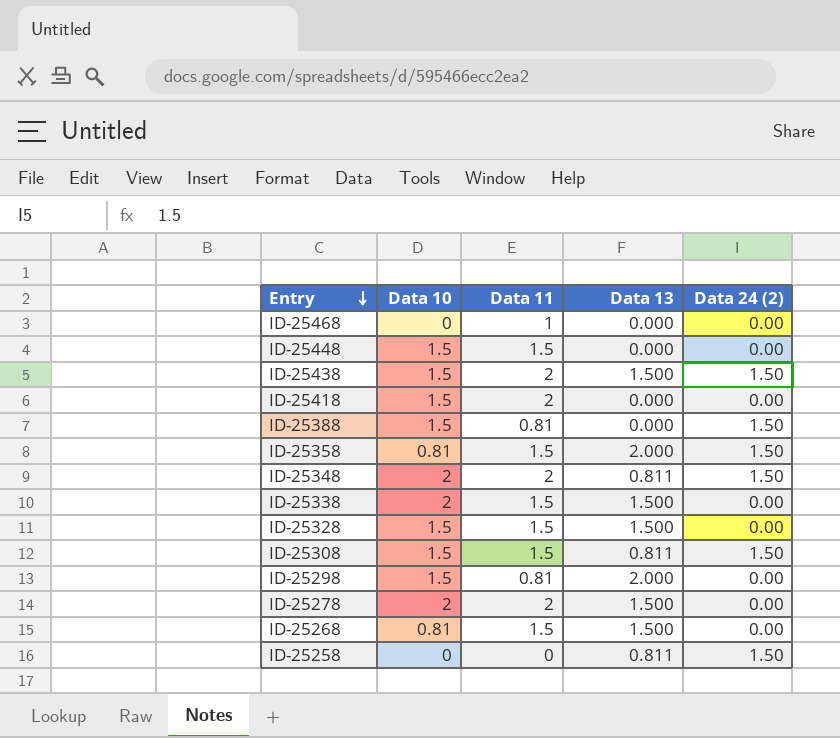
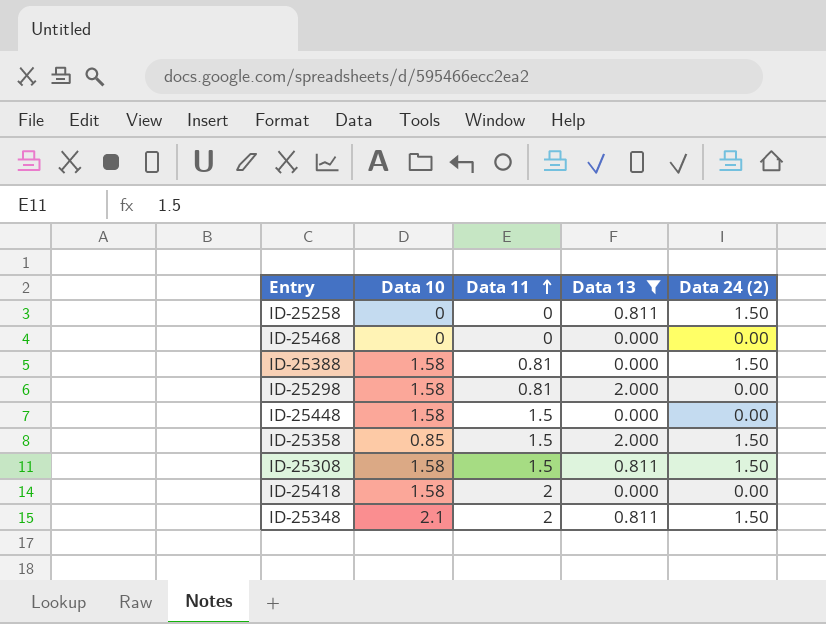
filter: none -> Data 13 != 1.500
row order: Entry descending -> Data 11 ascending
ID-25468 | Data 11: 1 -> 0
ID-25388 | Data 10: 1.5 -> 1.58
ID-25298 | Data 10: 1.5 -> 1.58
ID-25448 | Data 10: 1.5 -> 1.58
ID-25358 | Data 10: 0.81 -> 0.85
ID-25308 | Data 10: 1.5 -> 1.58
ID-25418 | Data 10: 1.5 -> 1.58
ID-25348 | Data 10: 2 -> 2.1

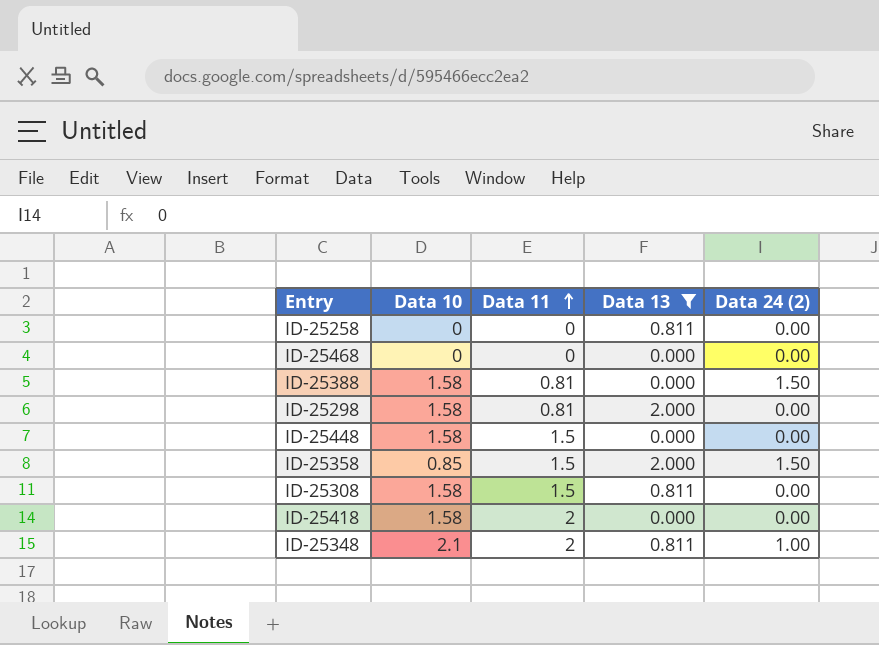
ID-25258 | Data 24 (2): 1.50 -> 0.00
ID-25308 | Data 24 (2): 1.50 -> 0.00
ID-25348 | Data 24 (2): 1.50 -> 1.00

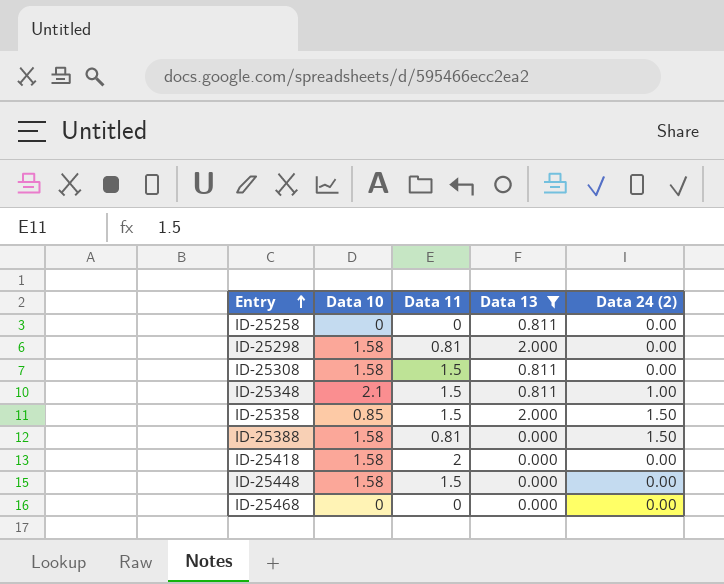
row order: Data 11 ascending -> Entry ascending
ID-25348 | Data 11: 2 -> 1.5

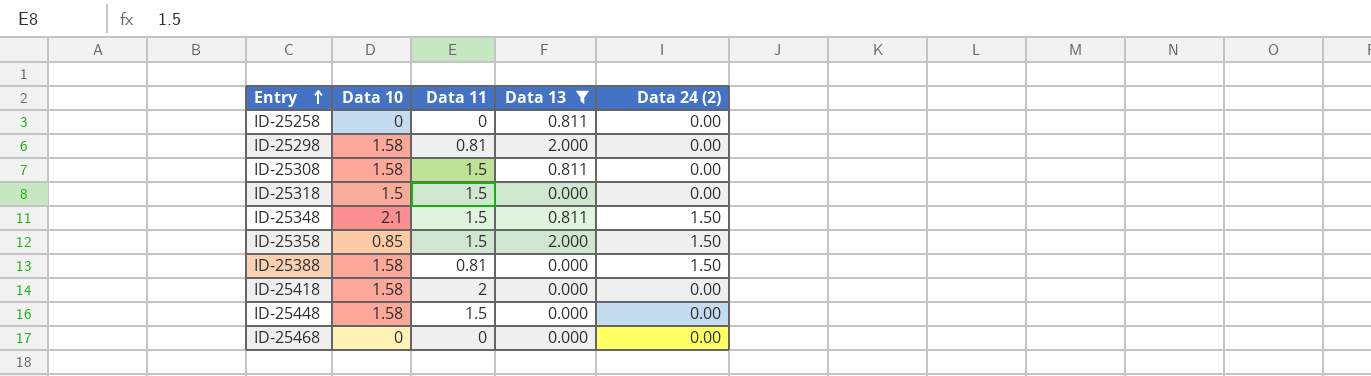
row ID-25318: none -> 1.5 | 1.5 | 0.000 | 0.00
ID-25348 | Data 24 (2): 1.00 -> 1.50

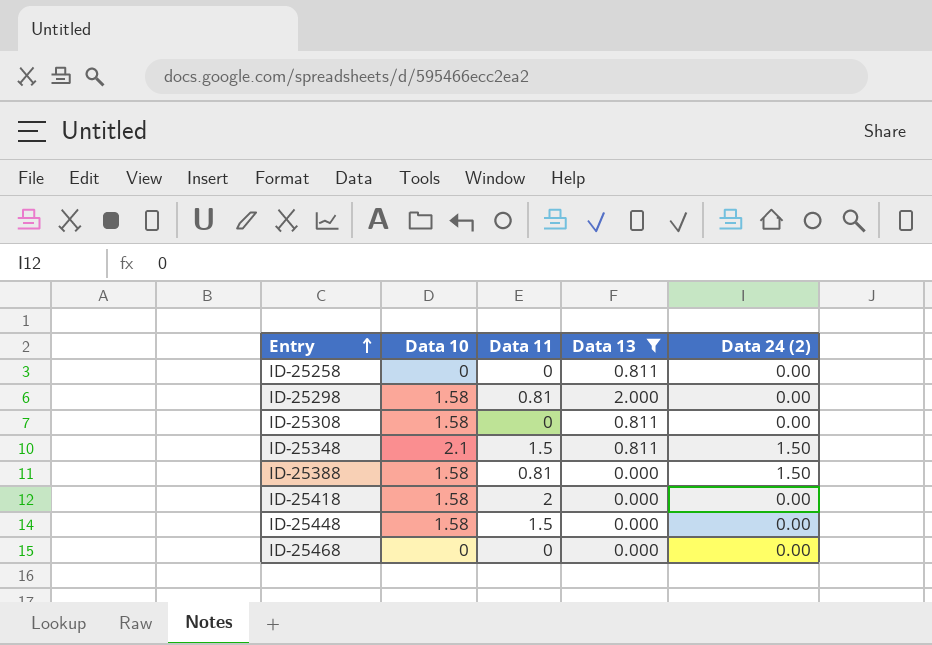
row ID-25318: 1.5 | 1.5 | 0.000 | 0.00 -> none
row ID-25358: 0.85 | 1.5 | 2.000 | 1.50 -> none
ID-25308 | Data 11: 1.5 -> 0

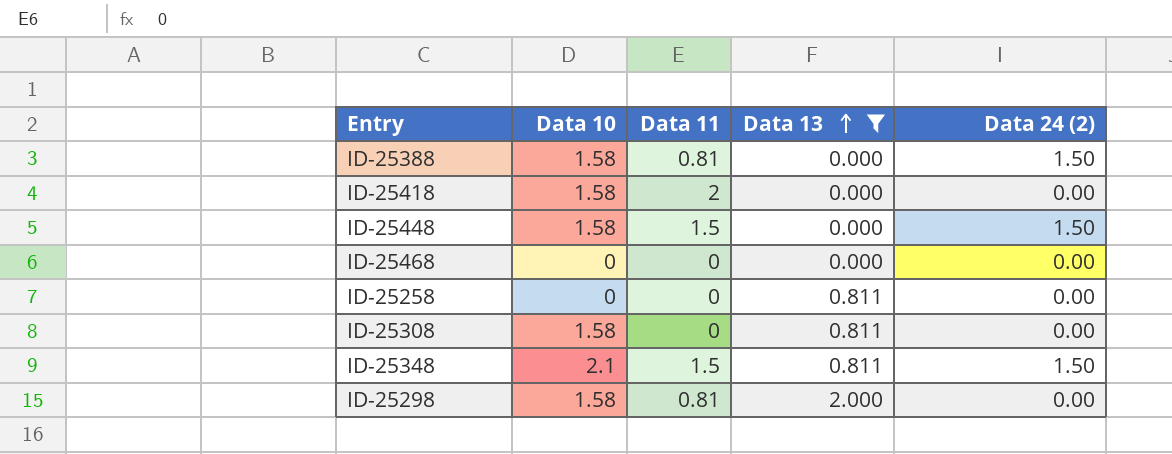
row order: Entry ascending -> Data 13 ascending
ID-25448 | Data 24 (2): 0.00 -> 1.50

